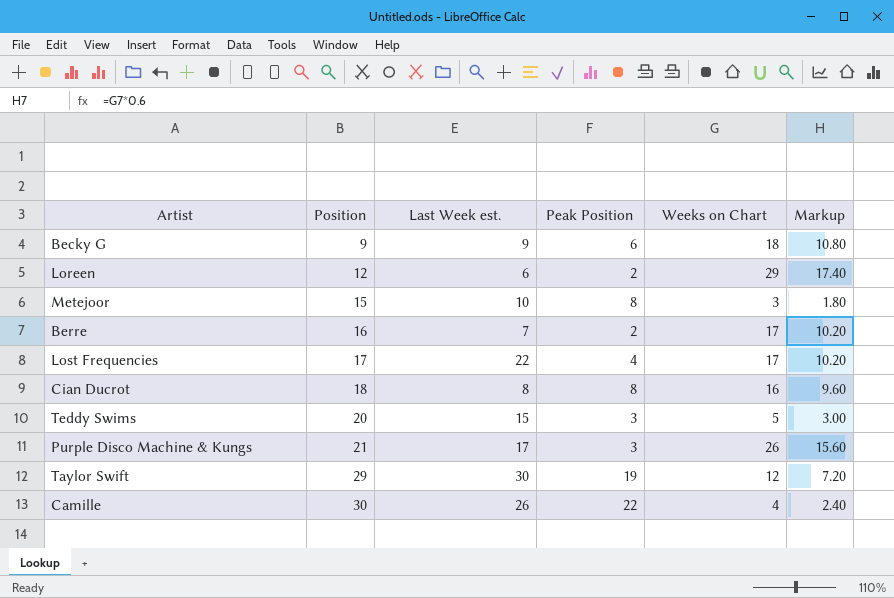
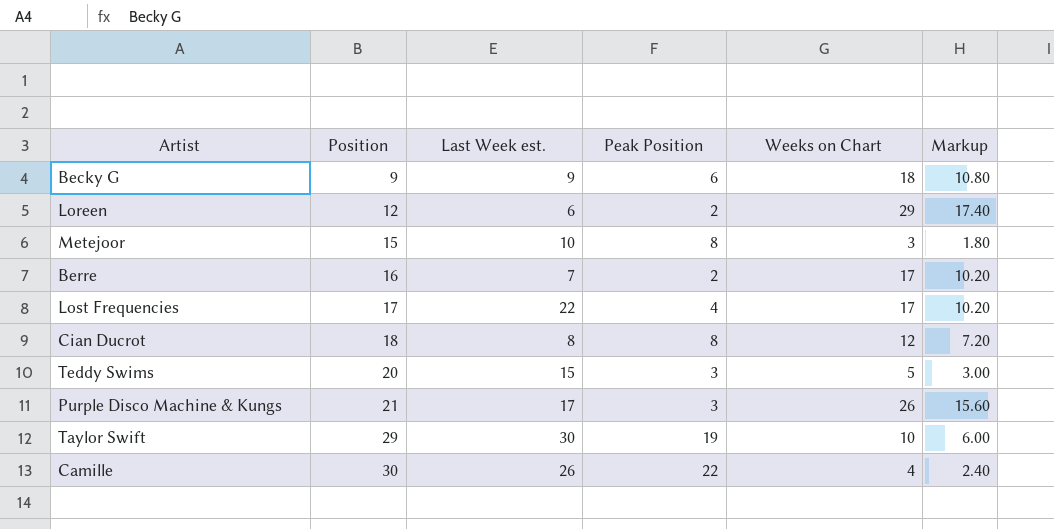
Cian Ducrot | Weeks on Chart: 16 -> 12
Cian Ducrot | Markup: 9.60 -> 7.20
Taylor Swift | Weeks on Chart: 12 -> 10
Taylor Swift | Markup: 7.20 -> 6.00

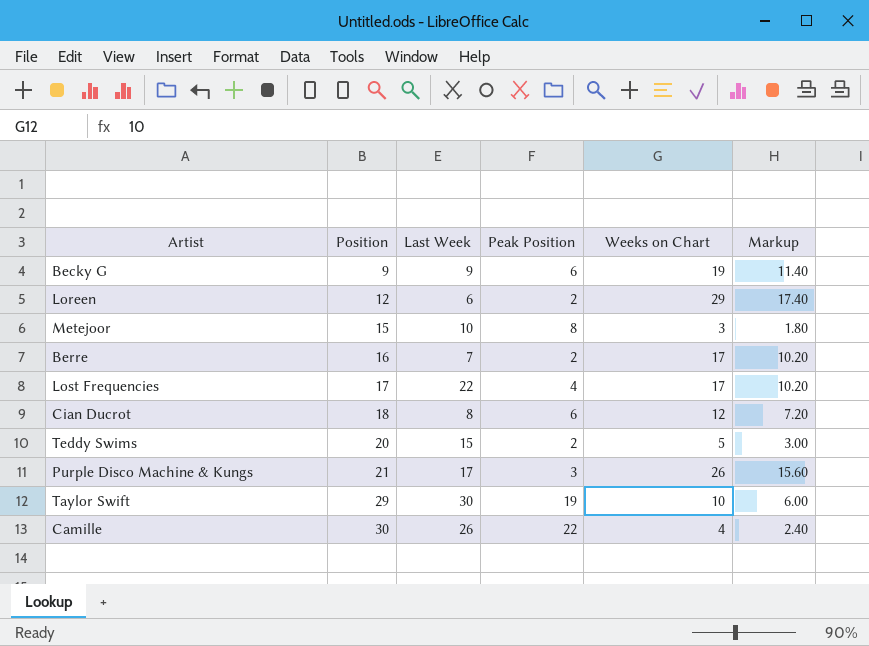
column name: Last Week est. -> Last Week
Becky G | Weeks on Chart: 18 -> 19
Becky G | Markup: 10.80 -> 11.40
Cian Ducrot | Peak Position: 8 -> 6
Teddy Swims | Peak Position: 3 -> 2

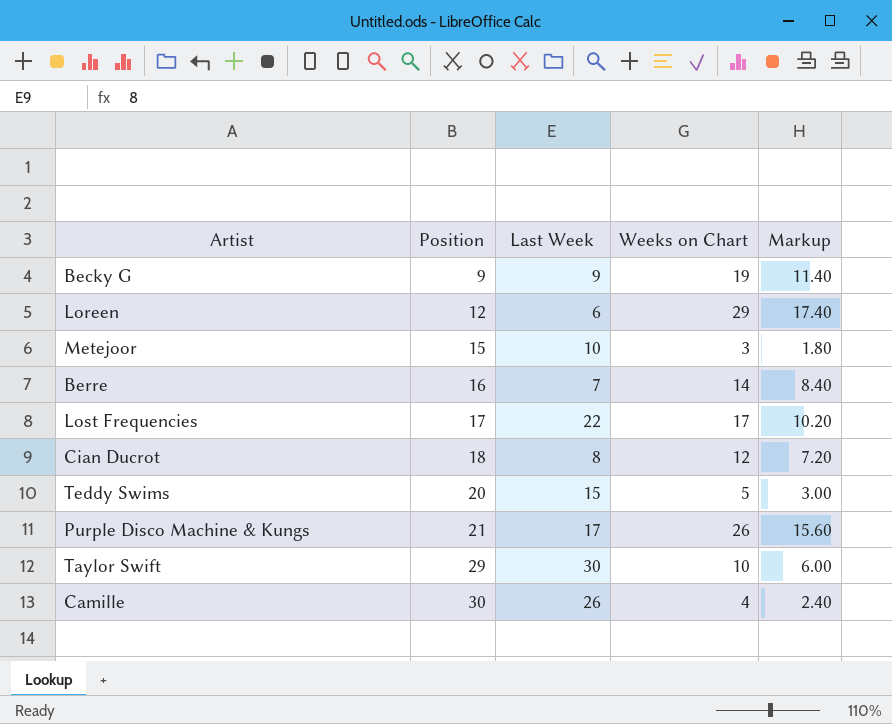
column Peak Position | position: 4 -> none
Berre | Weeks on Chart: 17 -> 14
Berre | Markup: 10.20 -> 8.40

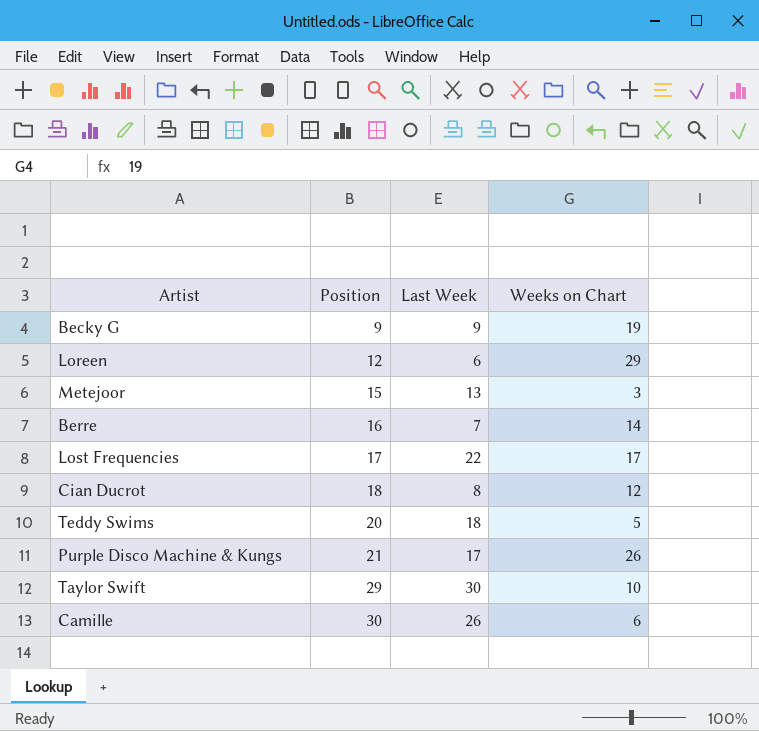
column Markup | formula: [Weeks on Chart] * 0.6 -> none
Metejoor | Last Week: 10 -> 13
Teddy Swims | Last Week: 15 -> 18
Camille | Weeks on Chart: 4 -> 6

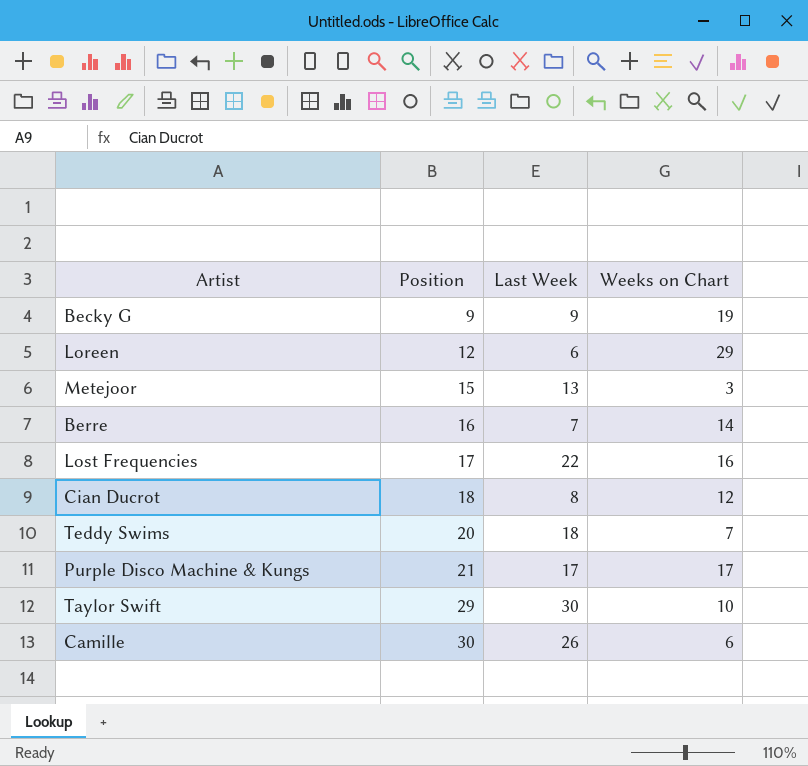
Lost Frequencies | Weeks on Chart: 17 -> 16
Teddy Swims | Weeks on Chart: 5 -> 7
Purple Disco Machine & Kungs | Weeks on Chart: 26 -> 17

